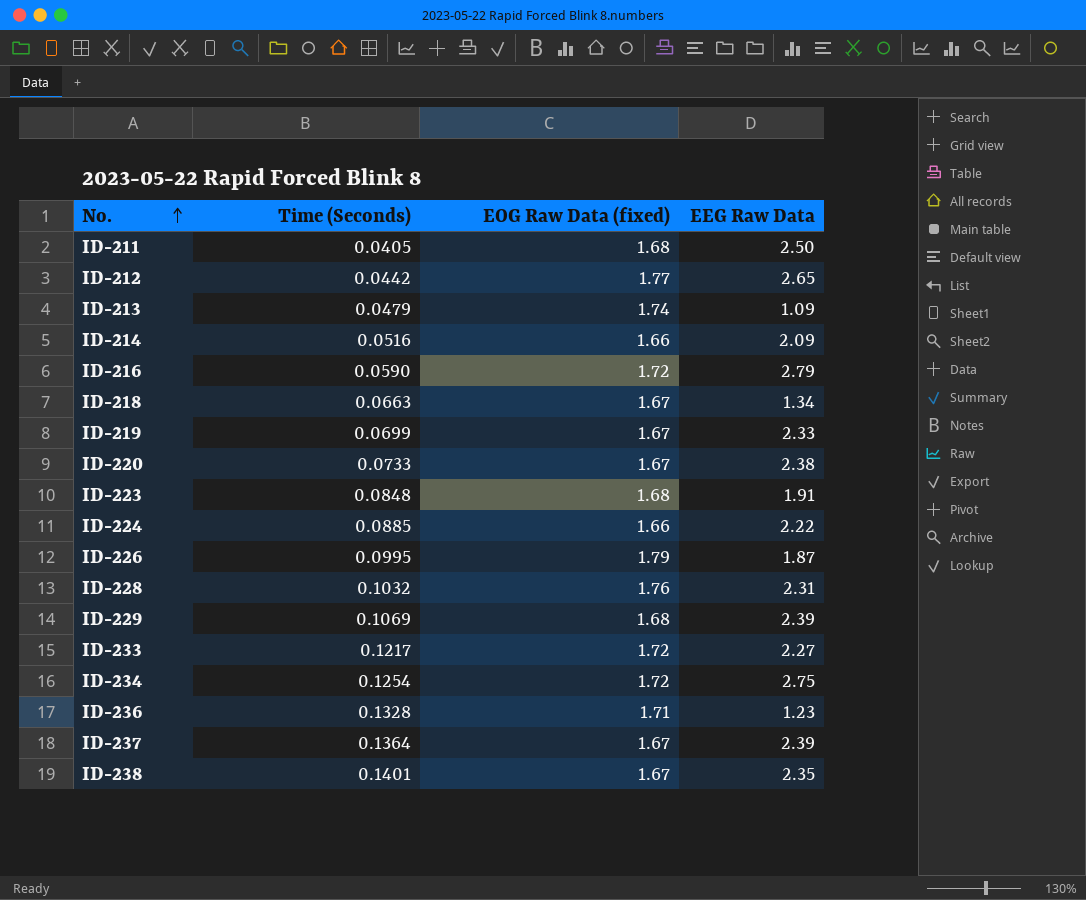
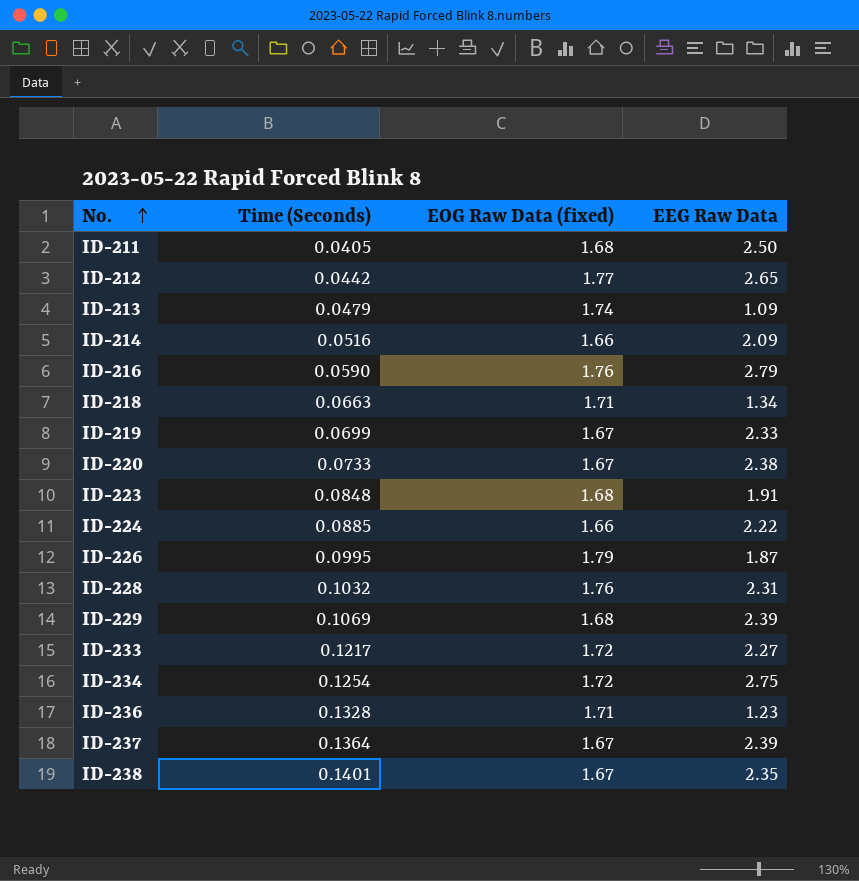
ID-216 | EOG Raw Data (fixed): 1.72 -> 1.76
ID-218 | EOG Raw Data (fixed): 1.67 -> 1.71

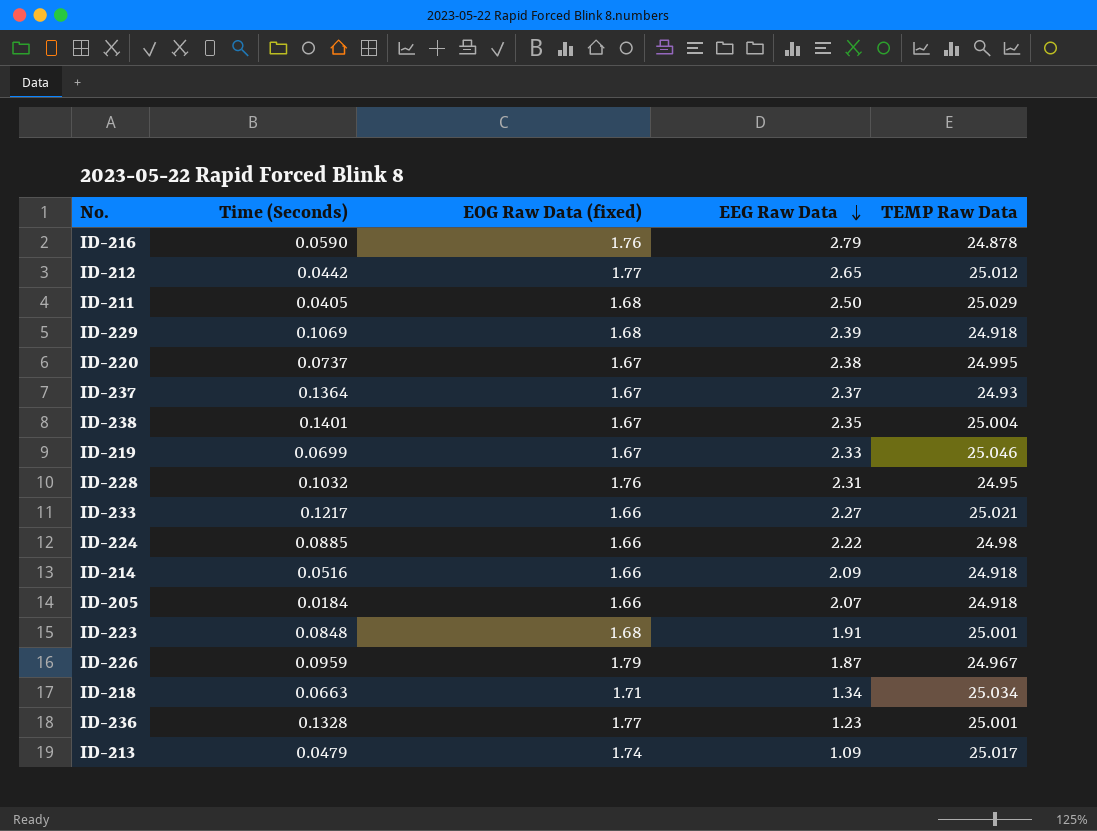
row order: No. ascending -> EEG Raw Data descending
column TEMP Raw Data | position: none -> 5
row ID-234: 0.1254 | 1.72 | 2.75 -> none
ID-220 | Time (Seconds): 0.0733 -> 0.0737
ID-237 | EEG Raw Data: 2.39 -> 2.37
ID-233 | EOG Raw Data (fixed): 1.72 -> 1.66
row ID-205: none -> 0.0184 | 1.66 | 2.07 | 24.918
ID-226 | Time (Seconds): 0.0995 -> 0.0959
ID-236 | EOG Raw Data (fixed): 1.71 -> 1.77

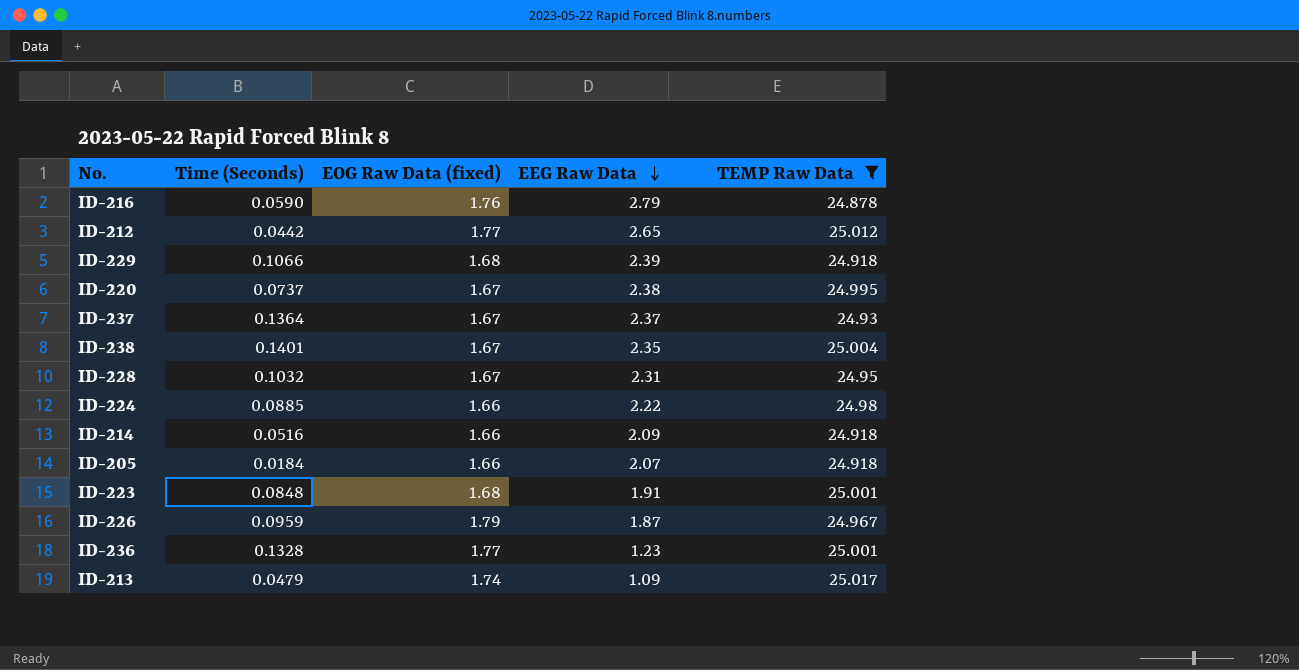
filter: none -> TEMP Raw Data <= 25.017
ID-229 | Time (Seconds): 0.1069 -> 0.1066
ID-228 | EOG Raw Data (fixed): 1.76 -> 1.67

